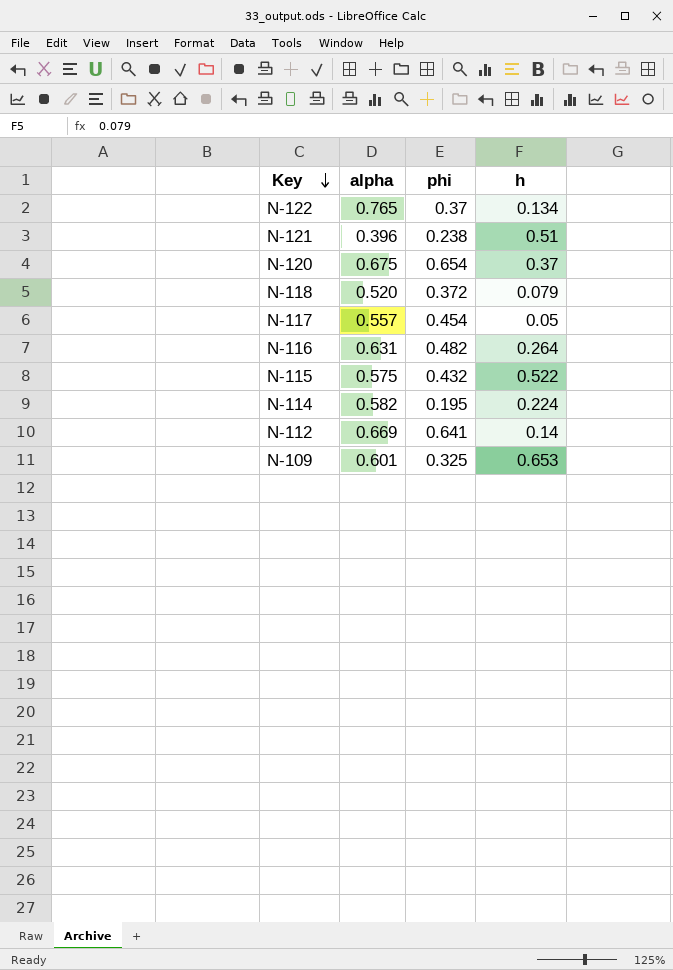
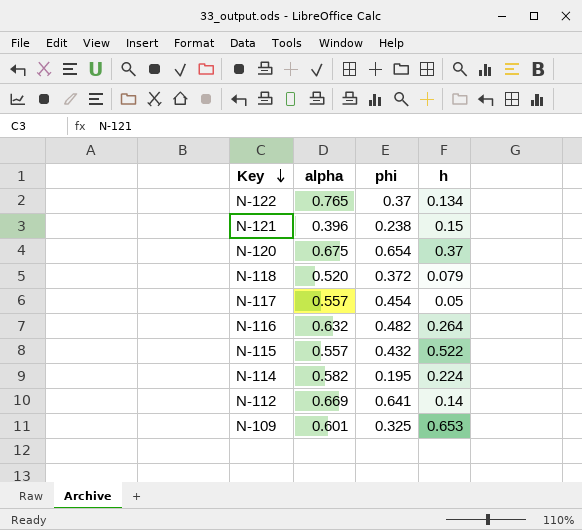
N-121 | h: 0.51 -> 0.15
N-116 | alpha: 0.631 -> 0.632
N-115 | alpha: 0.575 -> 0.557

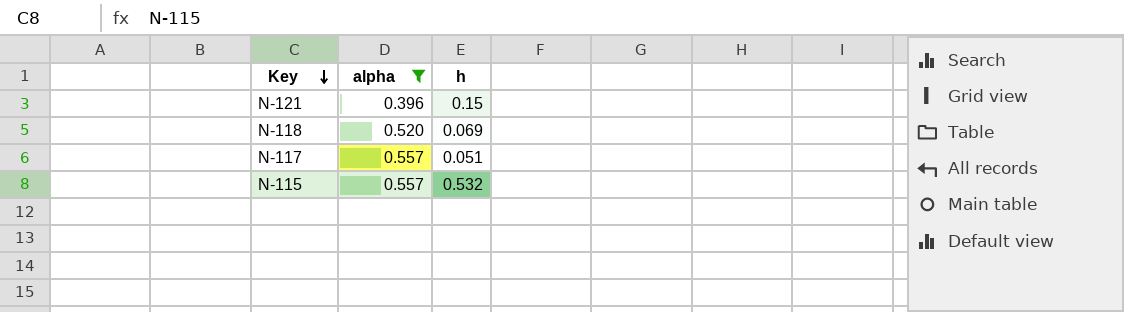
filter: none -> alpha <= 0.557
column phi | position: 3 -> none
N-118 | h: 0.079 -> 0.069
N-117 | h: 0.05 -> 0.051
N-115 | h: 0.522 -> 0.532

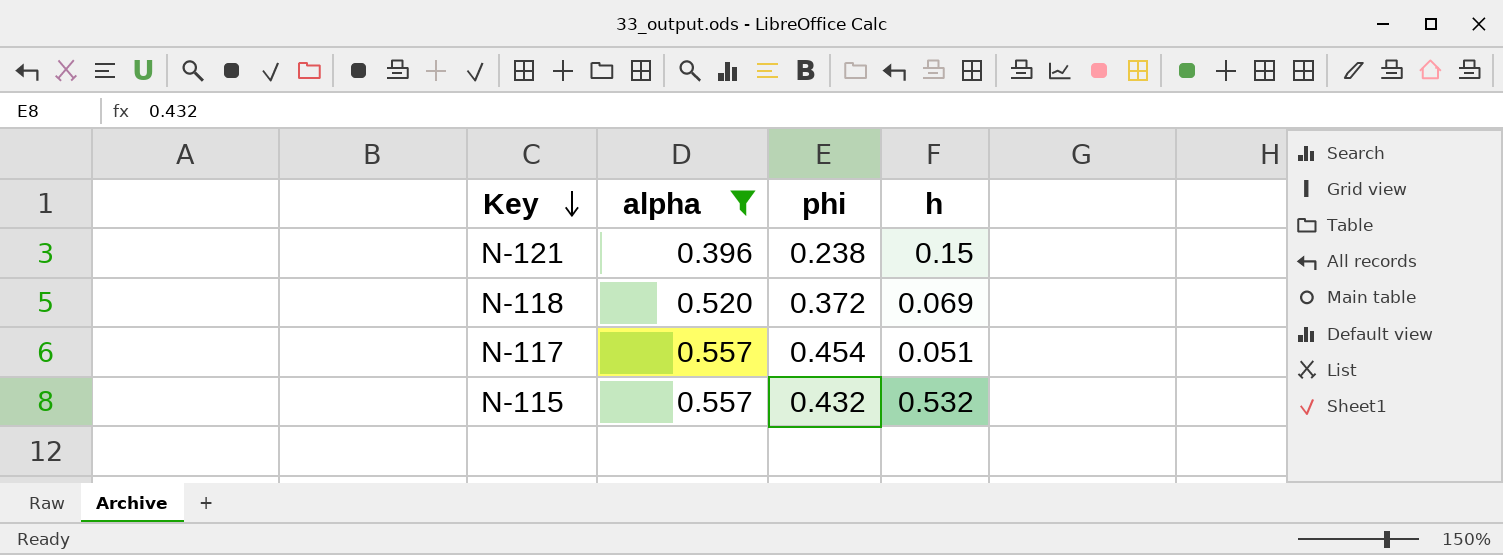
column phi | position: none -> 3

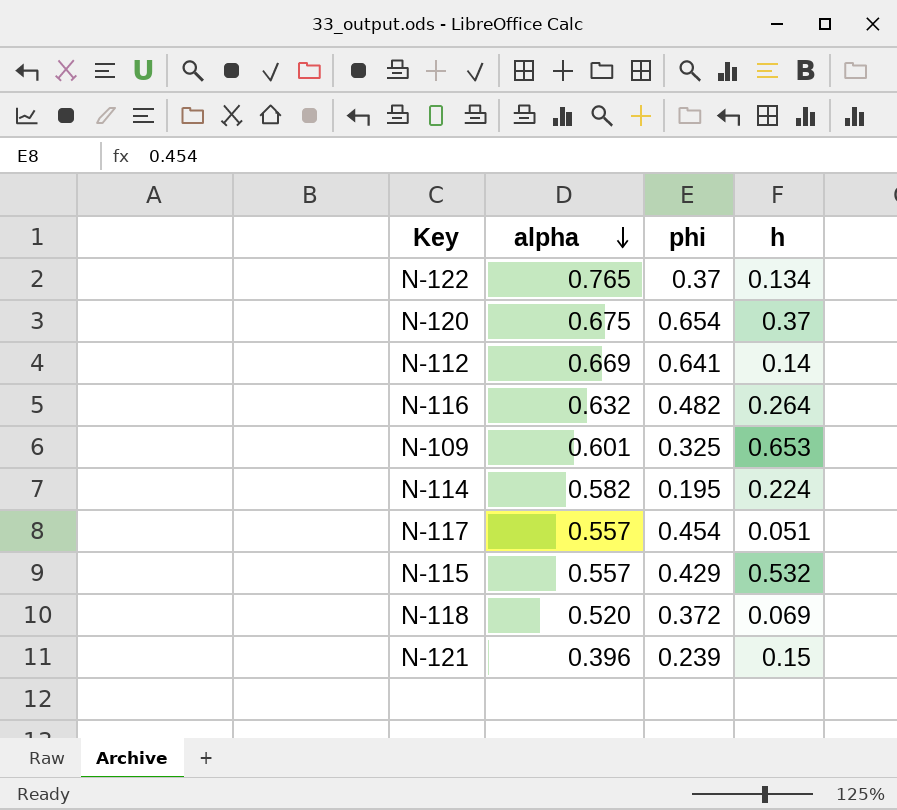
filter: alpha <= 0.557 -> none
row order: Key descending -> alpha descending
N-115 | phi: 0.432 -> 0.429
N-121 | phi: 0.238 -> 0.239

